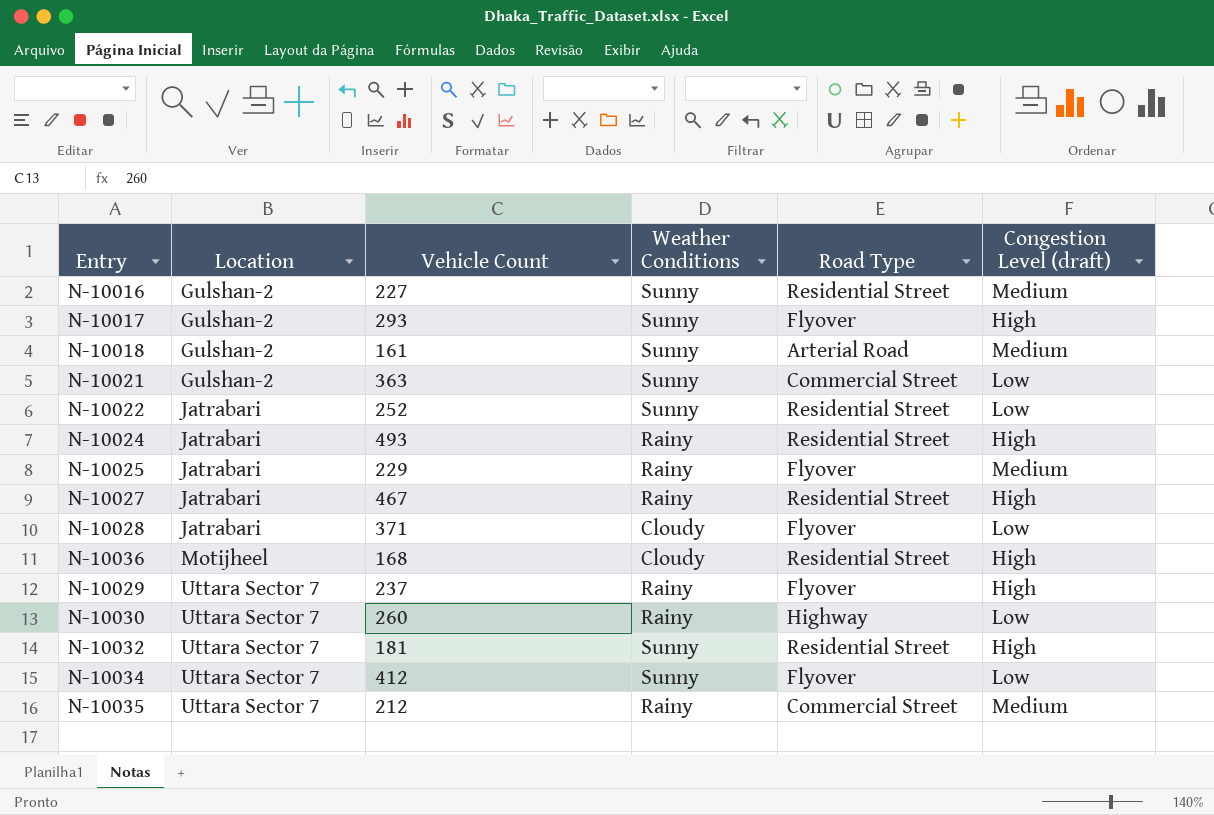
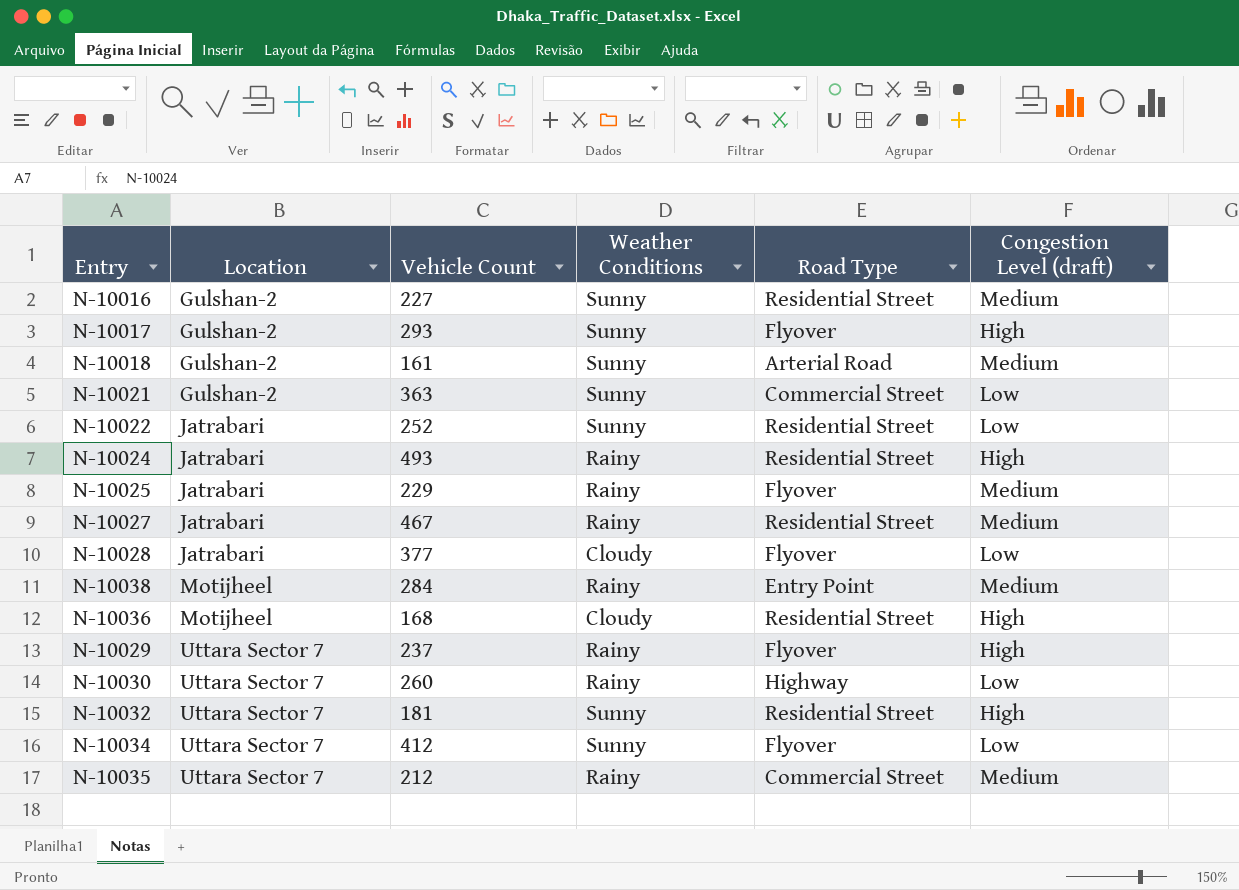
N-10027 | Congestion Level (draft): High -> Medium
N-10028 | Vehicle Count: 371 -> 377
row N-10038: none -> Motijheel | 284 | Rainy | Entry Point | Medium

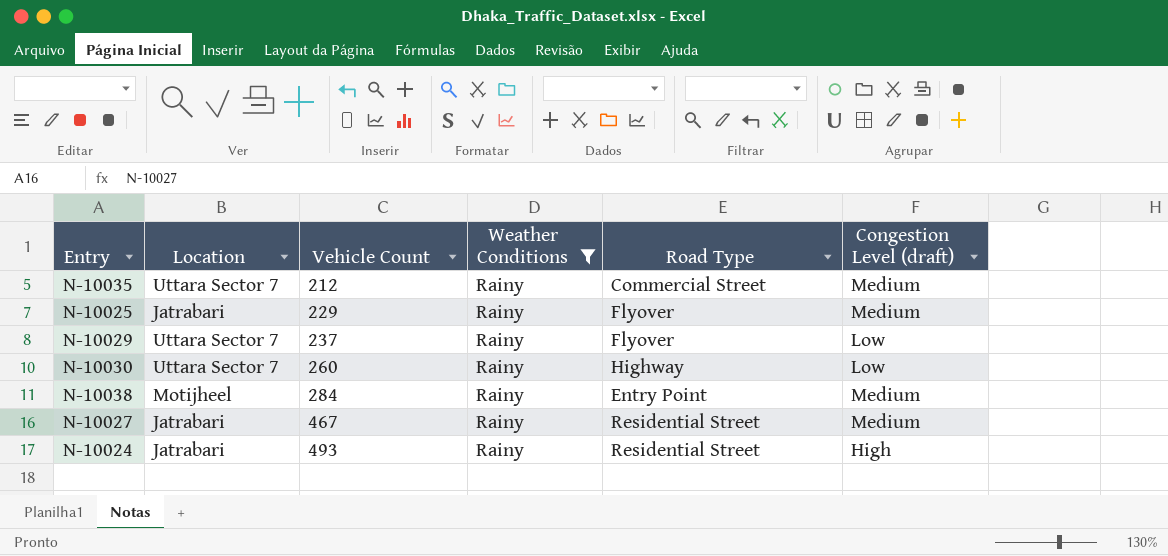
filter: none -> Weather Conditions = Rainy
row order: Location ascending -> Vehicle Count ascending
N-10029 | Congestion Level (draft): High -> Low

